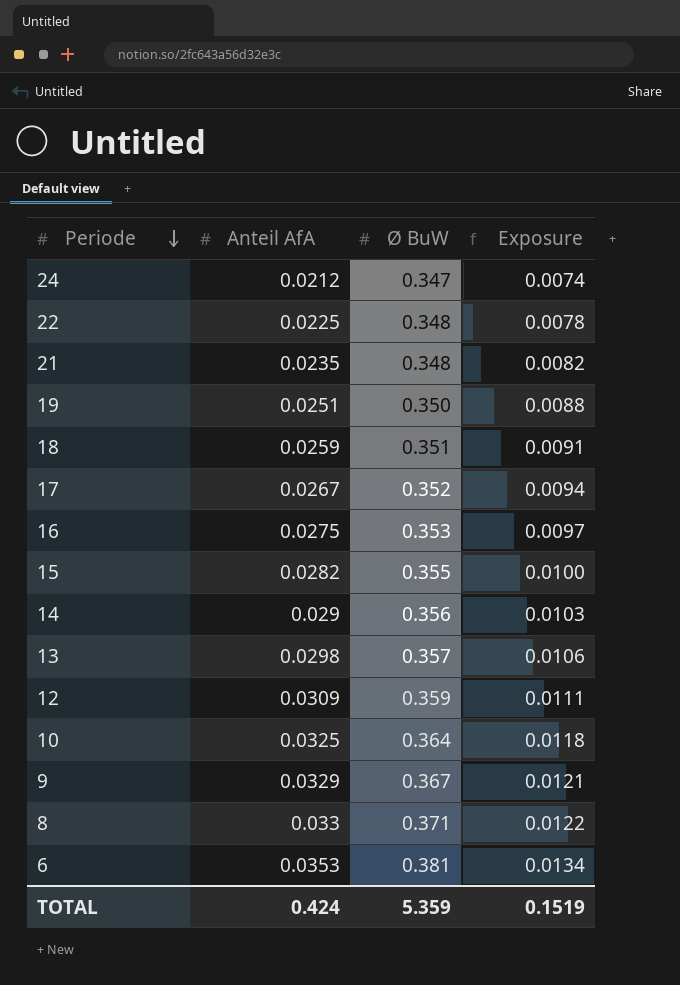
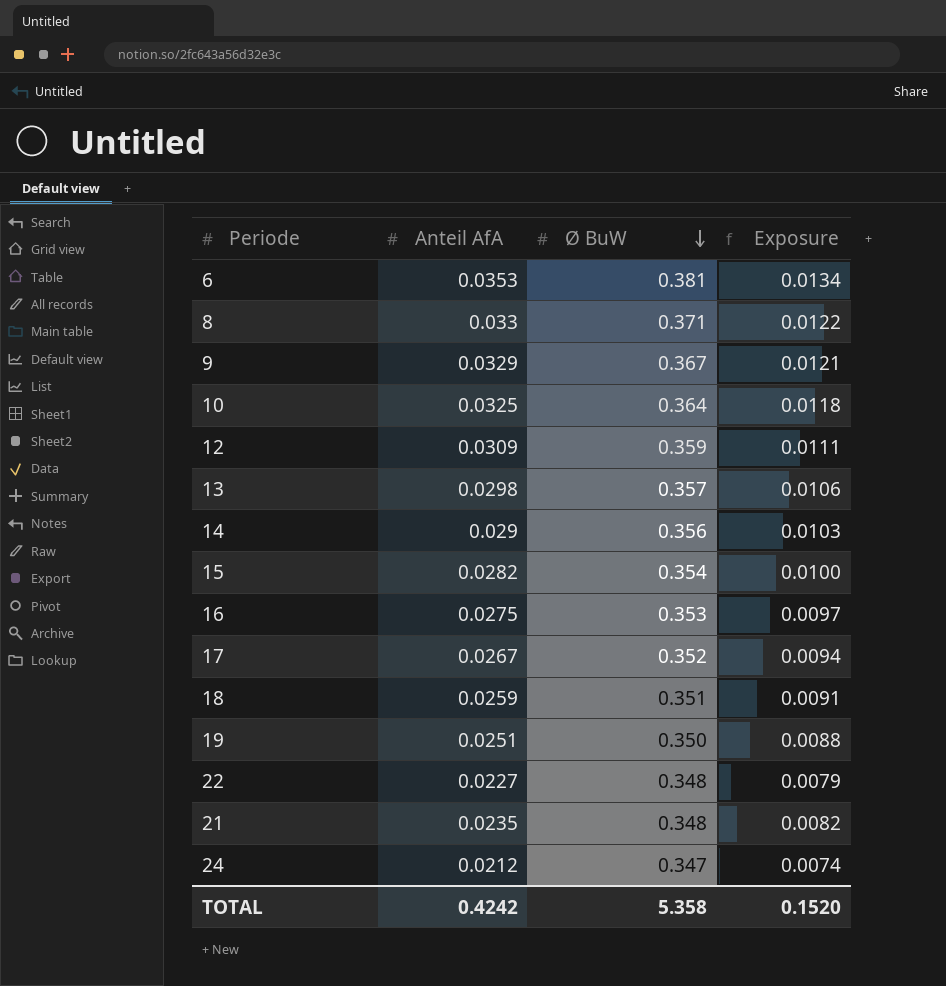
row order: Periode descending -> Ø BuW descending
15 | Ø BuW: 0.355 -> 0.354
22 | Anteil AfA: 0.0225 -> 0.0227
22 | Exposure: 0.0078 -> 0.0079
TOTAL | Anteil AfA: 0.424 -> 0.4242
TOTAL | Ø BuW: 5.359 -> 5.358
TOTAL | Exposure: 0.1519 -> 0.1520

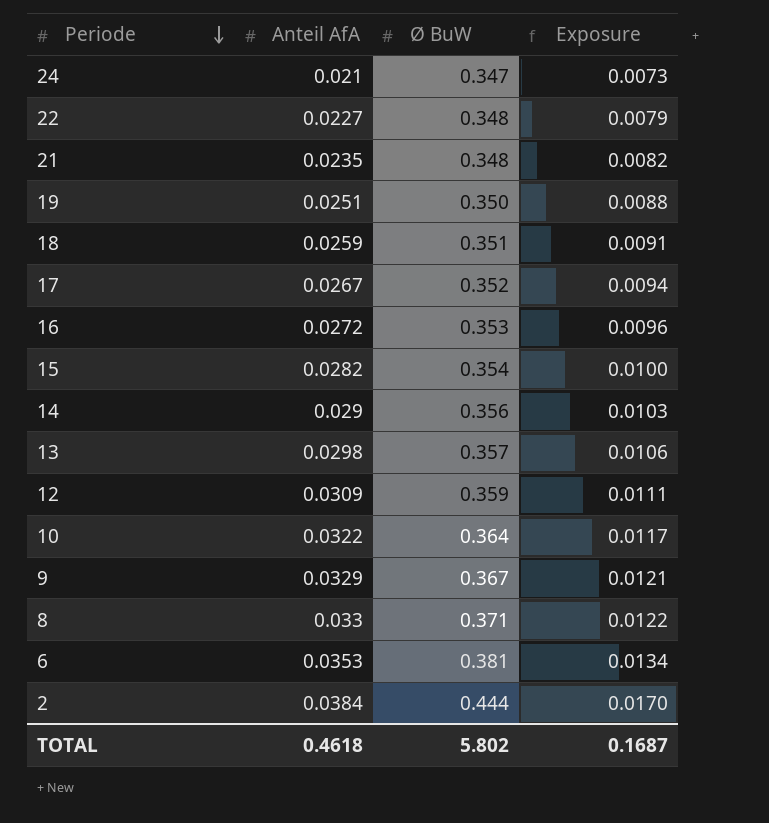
row order: Ø BuW descending -> Periode descending
24 | Anteil AfA: 0.0212 -> 0.021
24 | Exposure: 0.0074 -> 0.0073
16 | Anteil AfA: 0.0275 -> 0.0272
16 | Exposure: 0.0097 -> 0.0096
10 | Anteil AfA: 0.0325 -> 0.0322
10 | Exposure: 0.0118 -> 0.0117
row 2: none -> 0.0384 | 0.444 | 0.0170
TOTAL | Anteil AfA: 0.4242 -> 0.4618
TOTAL | Ø BuW: 5.358 -> 5.802
TOTAL | Exposure: 0.1520 -> 0.1687

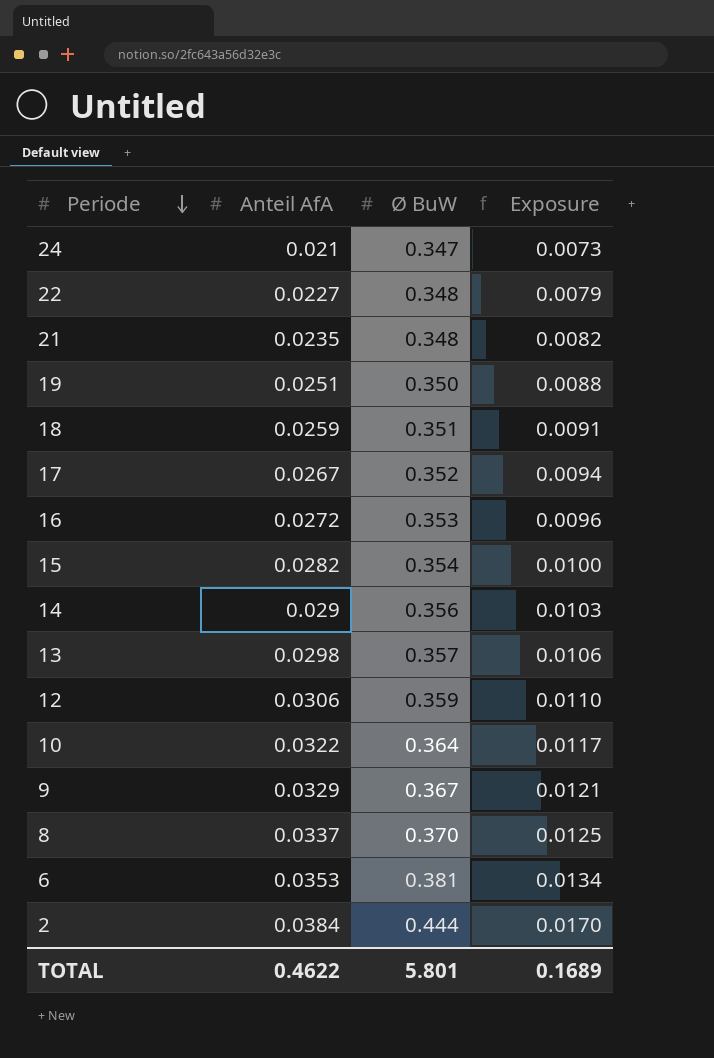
12 | Anteil AfA: 0.0309 -> 0.0306
12 | Exposure: 0.0111 -> 0.0110
8 | Anteil AfA: 0.033 -> 0.0337
8 | Ø BuW: 0.371 -> 0.370
8 | Exposure: 0.0122 -> 0.0125
TOTAL | Anteil AfA: 0.4618 -> 0.4622
TOTAL | Ø BuW: 5.802 -> 5.801
TOTAL | Exposure: 0.1687 -> 0.1689

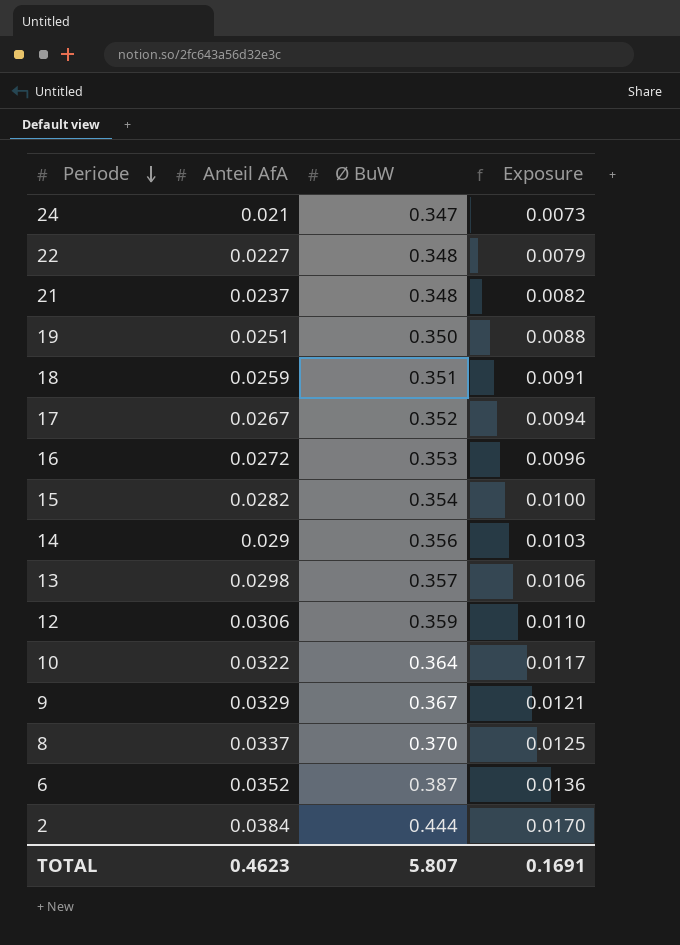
21 | Anteil AfA: 0.0235 -> 0.0237
6 | Anteil AfA: 0.0353 -> 0.0352
6 | Ø BuW: 0.381 -> 0.387
6 | Exposure: 0.0134 -> 0.0136
TOTAL | Anteil AfA: 0.4622 -> 0.4623
TOTAL | Ø BuW: 5.801 -> 5.807
TOTAL | Exposure: 0.1689 -> 0.1691

